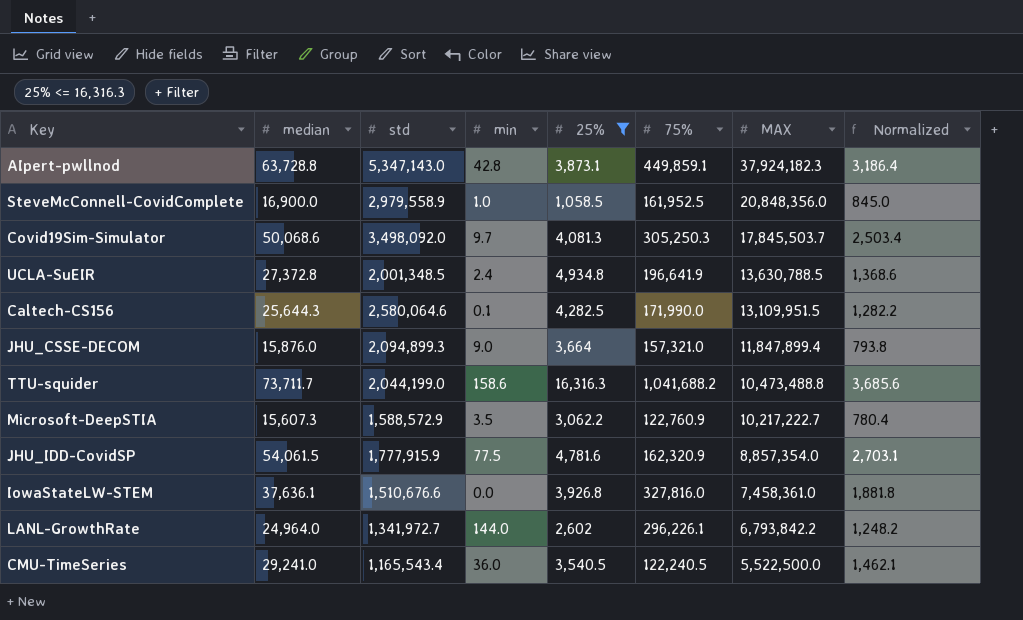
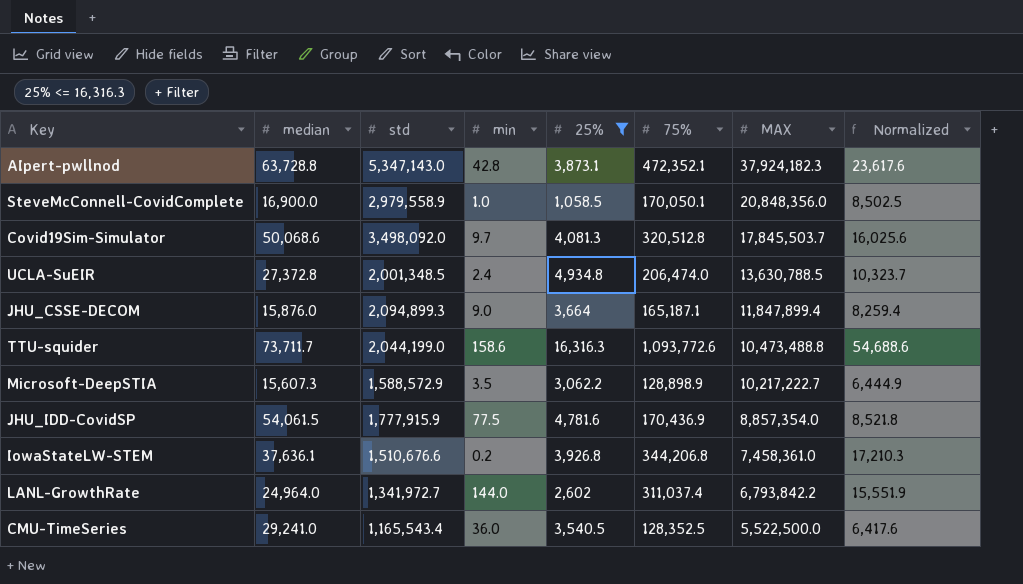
column Normalized | formula: [median] * 0.05 -> [75%] * 0.05
row Caltech-CS156: 25,644.3 | 2,580,064.6 | 0.1 | 4,282.5 | 171,990.0 | 13,109,951.5 | 1,282.2 -> none
AIpert-pwllnod | 75%: 449,859.1 -> 472,352.1
SteveMcConnell-CovidComplete | 75%: 161,952.5 -> 170,050.1
Covid19Sim-Simulator | 75%: 305,250.3 -> 320,512.8
UCLA-SuEIR | 75%: 196,641.9 -> 206,474.0
JHU_CSSE-DECOM | 75%: 157,321.0 -> 165,187.1
TTU-squider | 75%: 1,041,688.2 -> 1,093,772.6
Microsoft-DeepSTIA | 75%: 122,760.9 -> 128,898.9
JHU_IDD-CovidSP | 75%: 162,320.9 -> 170,436.9
IowaStateLW-STEM | min: 0.0 -> 0.2
IowaStateLW-STEM | 75%: 327,816.0 -> 344,206.8
LANL-GrowthRate | 75%: 296,226.1 -> 311,037.4
CMU-TimeSeries | 75%: 122,240.5 -> 128,352.5

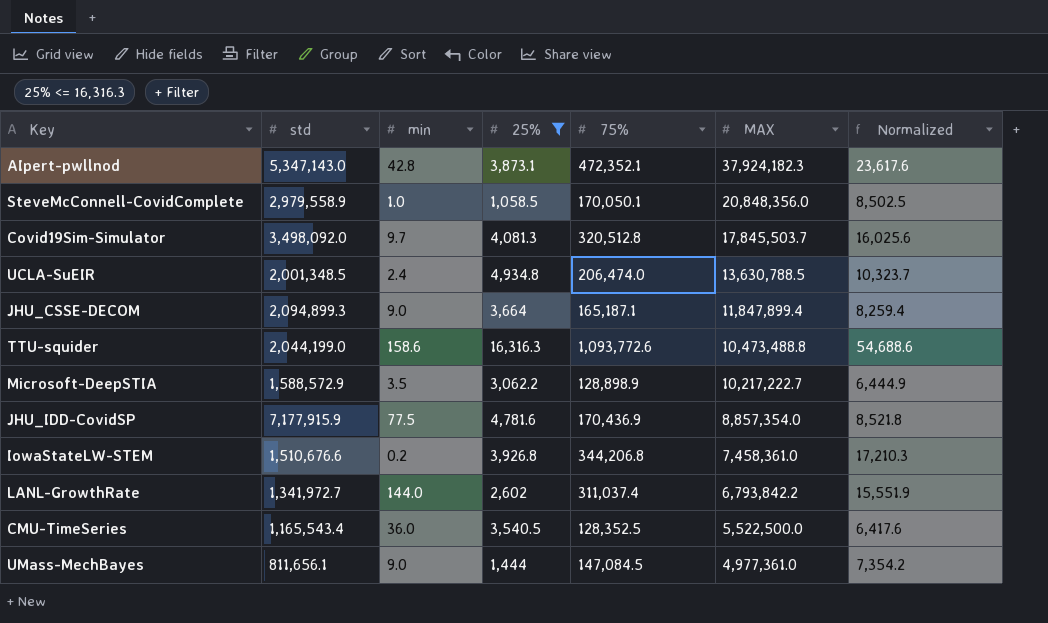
column median | position: 2 -> none
JHU_IDD-CovidSP | std: 1,777,915.9 -> 7,177,915.9
row UMass-MechBayes: none -> 811,656.1 | 9.0 | 1,444 | 147,084.5 | 4,977,361.0 | 7,354.2

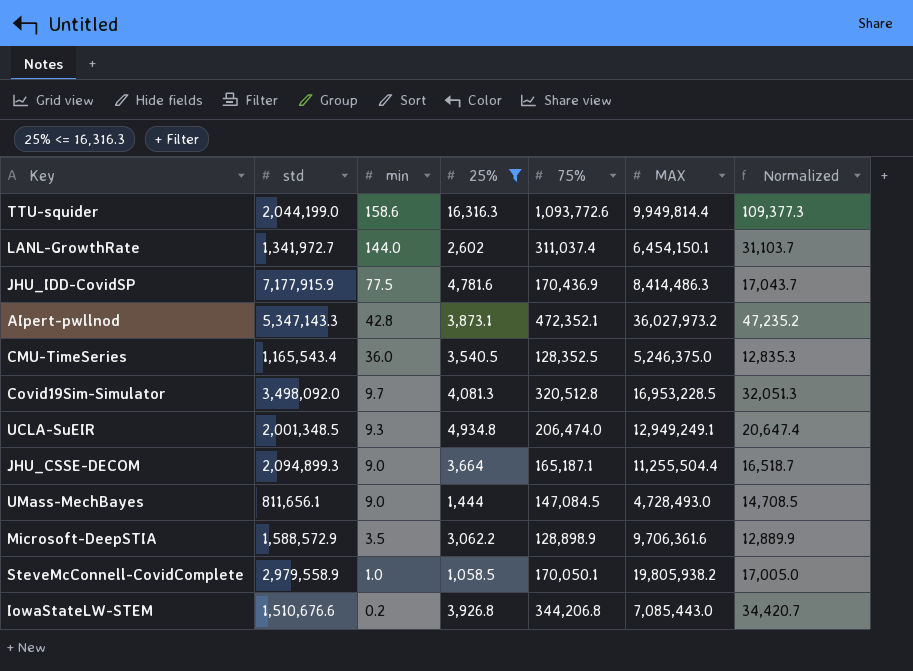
row order: MAX descending -> min descending
column Normalized | formula: [75%] * 0.05 -> [75%] * 0.1
TTU-squider | MAX: 10,473,488.8 -> 9,949,814.4
LANL-GrowthRate | MAX: 6,793,842.2 -> 6,454,150.1
JHU_IDD-CovidSP | MAX: 8,857,354.0 -> 8,414,486.3
AIpert-pwllnod | std: 5,347,143.0 -> 5,347,143.3
AIpert-pwllnod | MAX: 37,924,182.3 -> 36,027,973.2
CMU-TimeSeries | MAX: 5,522,500.0 -> 5,246,375.0
Covid19Sim-Simulator | MAX: 17,845,503.7 -> 16,953,228.5
UCLA-SuEIR | min: 2.4 -> 9.3
UCLA-SuEIR | MAX: 13,630,788.5 -> 12,949,249.1
JHU_CSSE-DECOM | MAX: 11,847,899.4 -> 11,255,504.4
UMass-MechBayes | MAX: 4,977,361.0 -> 4,728,493.0
Microsoft-DeepSTIA | MAX: 10,217,222.7 -> 9,706,361.6
SteveMcConnell-CovidComplete | MAX: 20,848,356.0 -> 19,805,938.2
IowaStateLW-STEM | MAX: 7,458,361.0 -> 7,085,443.0

